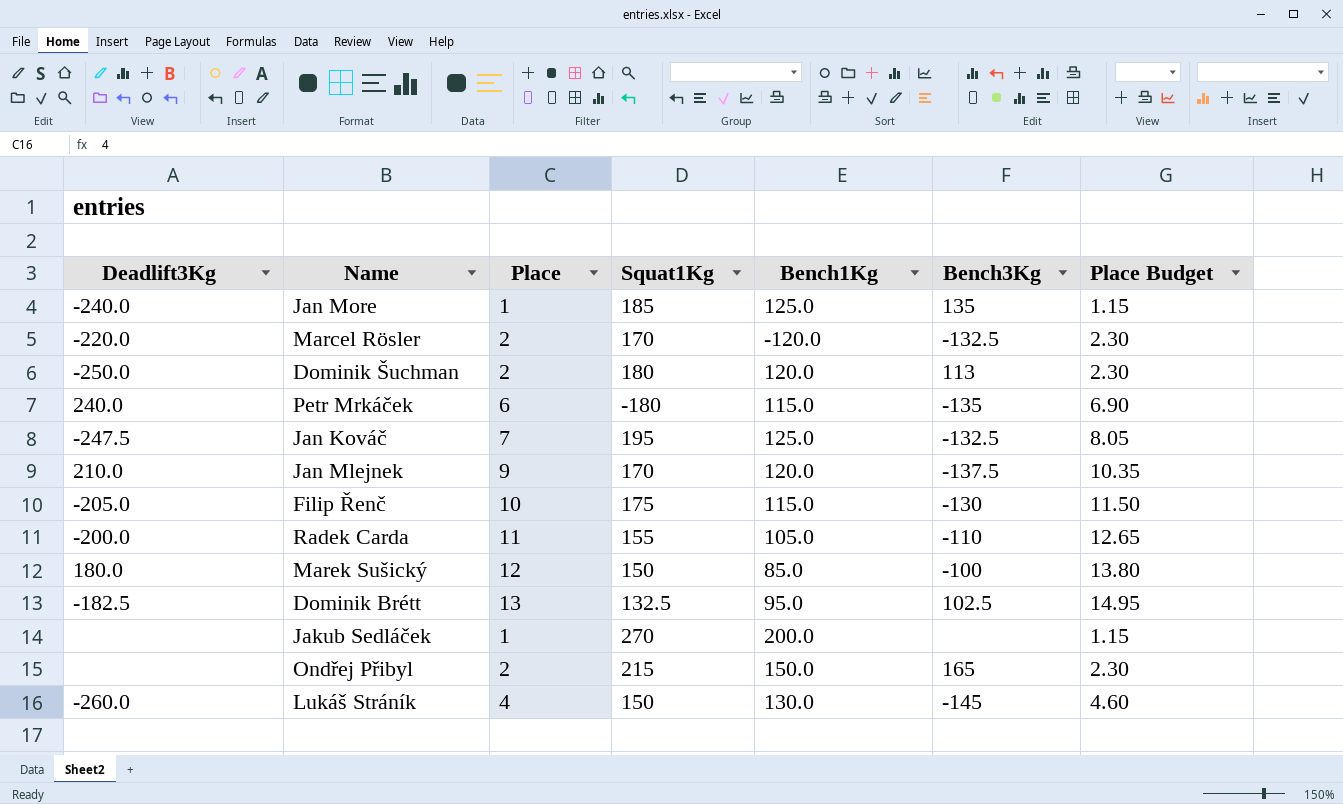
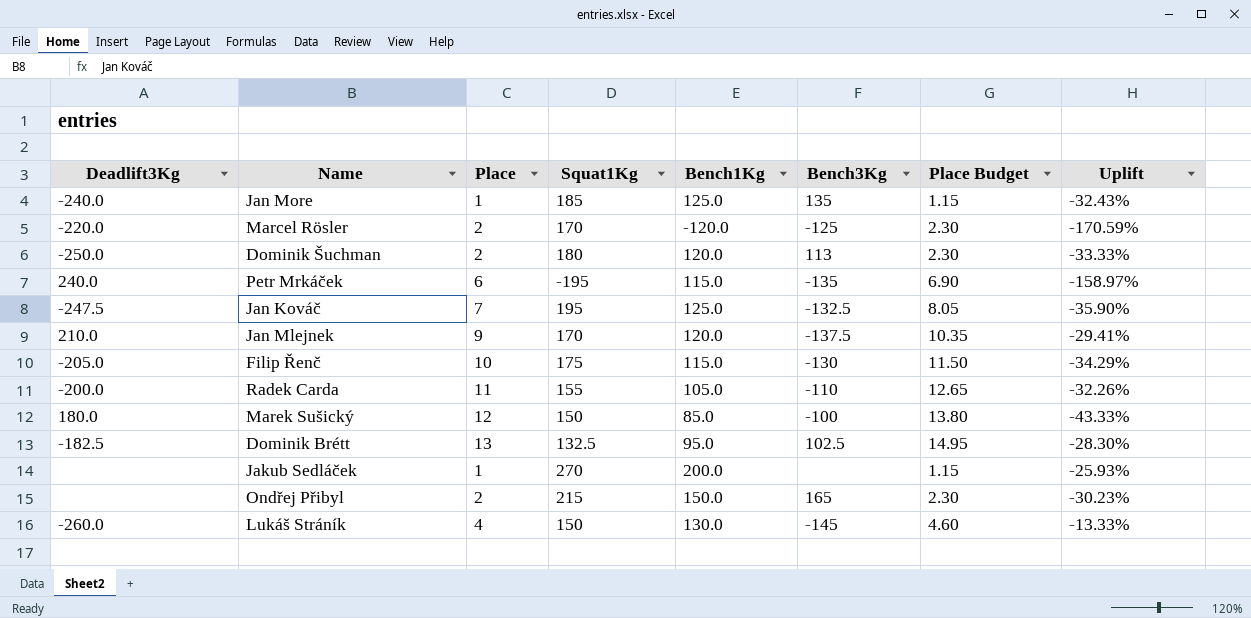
column Uplift | formula: none -> ([Bench1Kg] - [Squat1Kg]) / [Squat1Kg]
Marcel Rösler | Bench3Kg: -132.5 -> -125
Petr Mrkáček | Squat1Kg: -180 -> -195

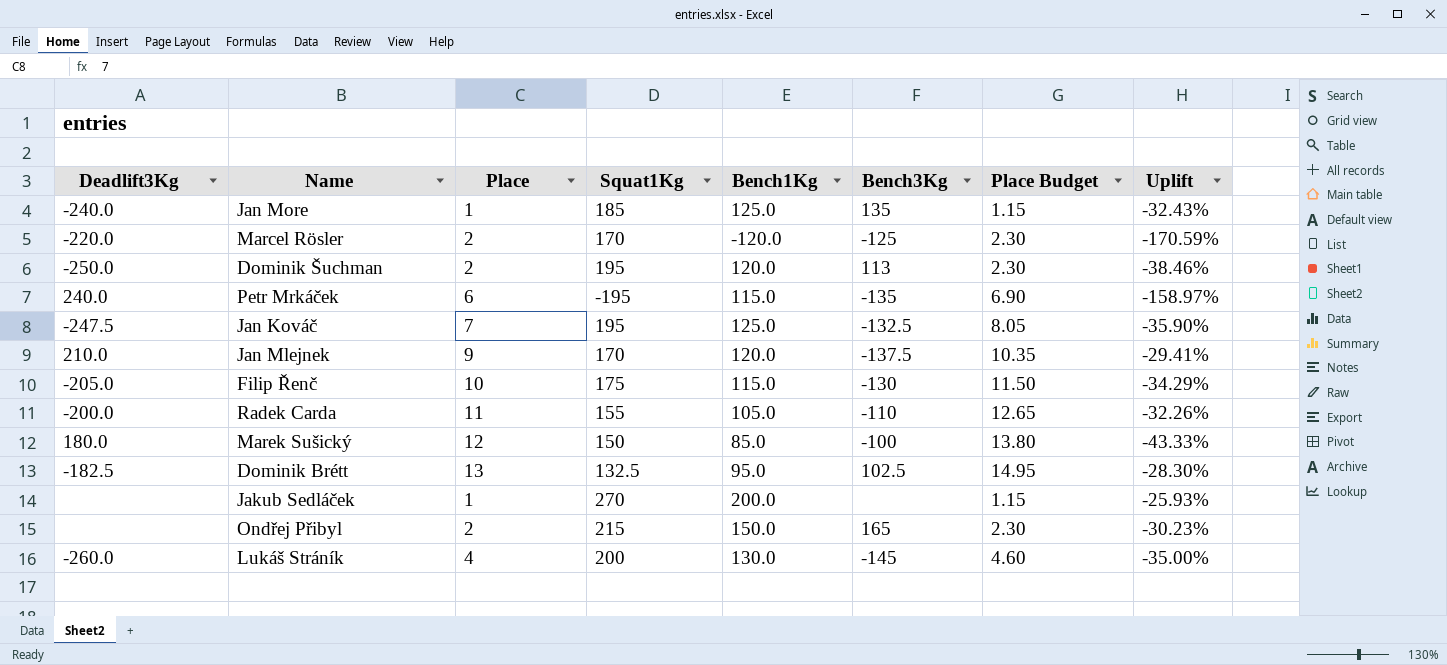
Dominik Šuchman | Squat1Kg: 180 -> 195
Dominik Šuchman | Uplift: -33.33% -> -38.46%
Lukáš Stráník | Squat1Kg: 150 -> 200
Lukáš Stráník | Uplift: -13.33% -> -35.00%

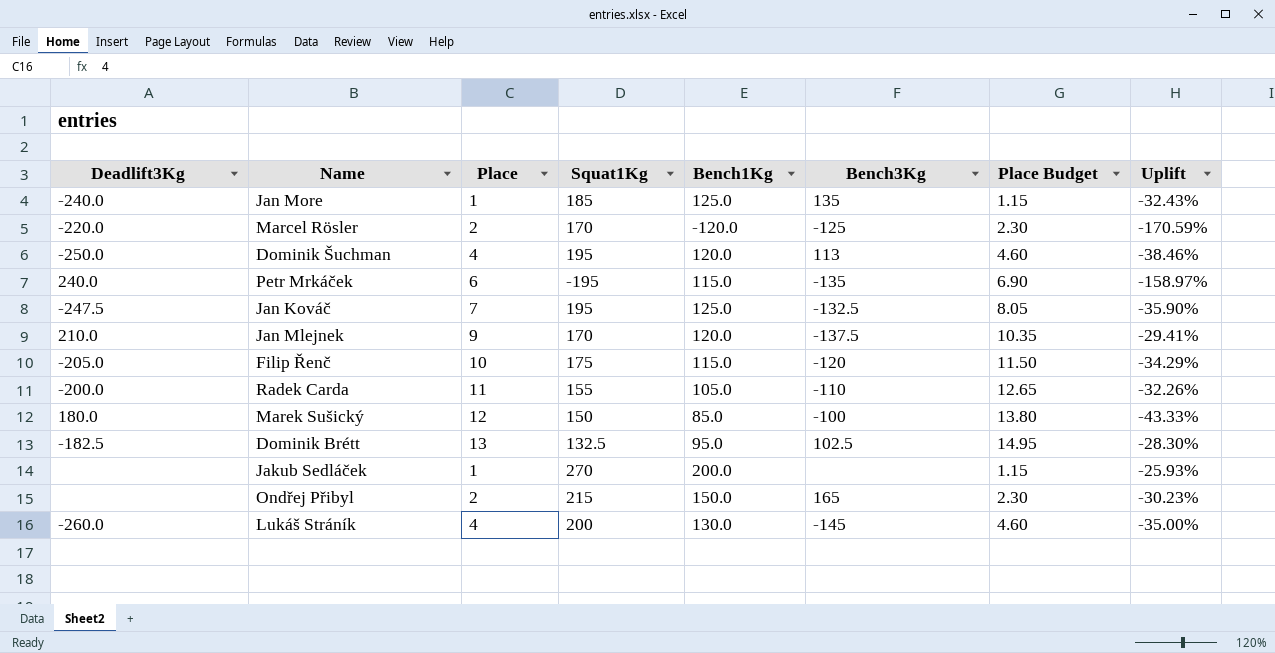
Dominik Šuchman | Place: 2 -> 4
Dominik Šuchman | Place Budget: 2.30 -> 4.60
Filip Řenč | Bench3Kg: -130 -> -120

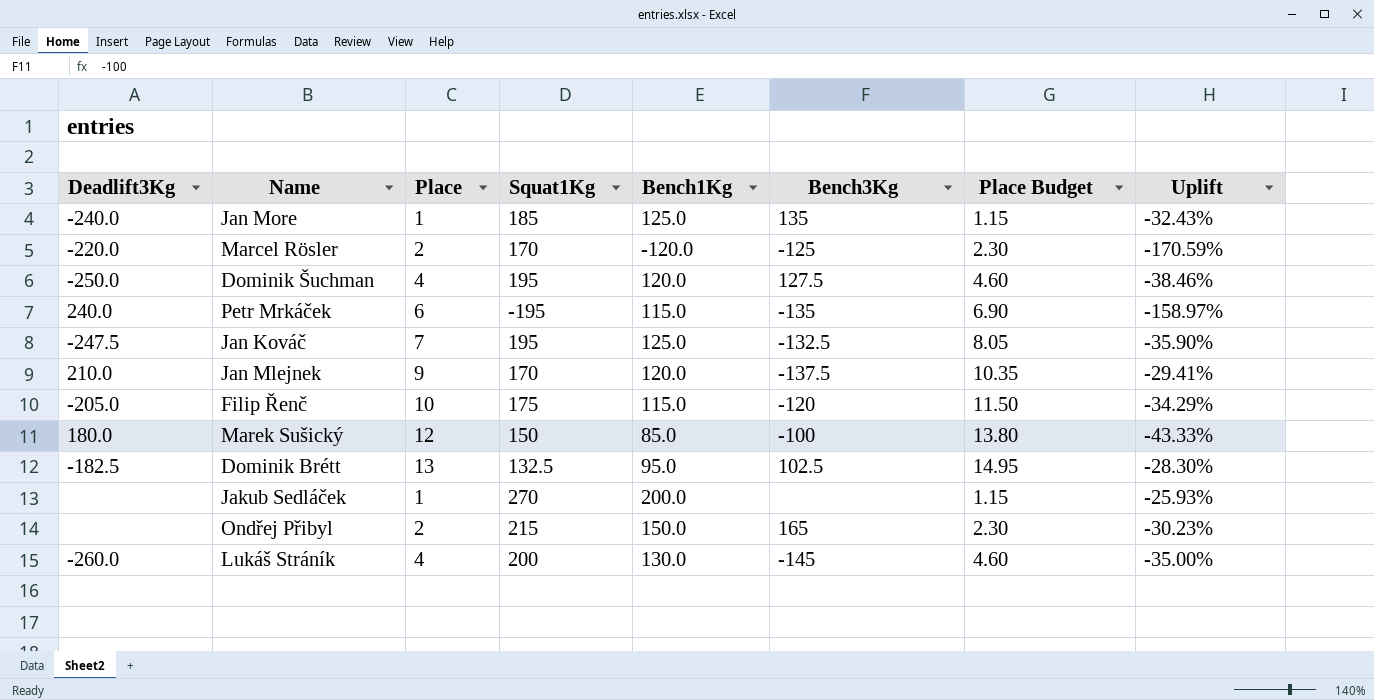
row Radek Carda: -200.0 | 11 | 155 | 105.0 | -110 | 12.65 | -32.26% -> none
Dominik Šuchman | Bench3Kg: 113 -> 127.5

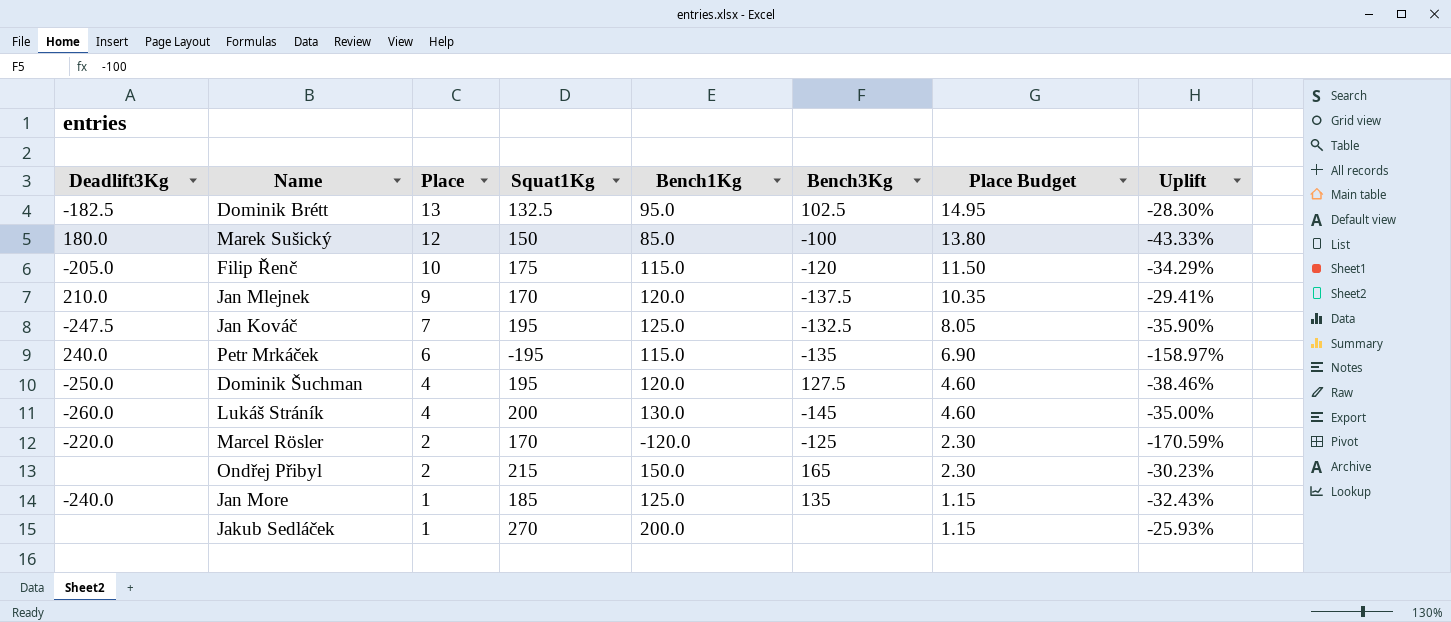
row order: none -> Place descending

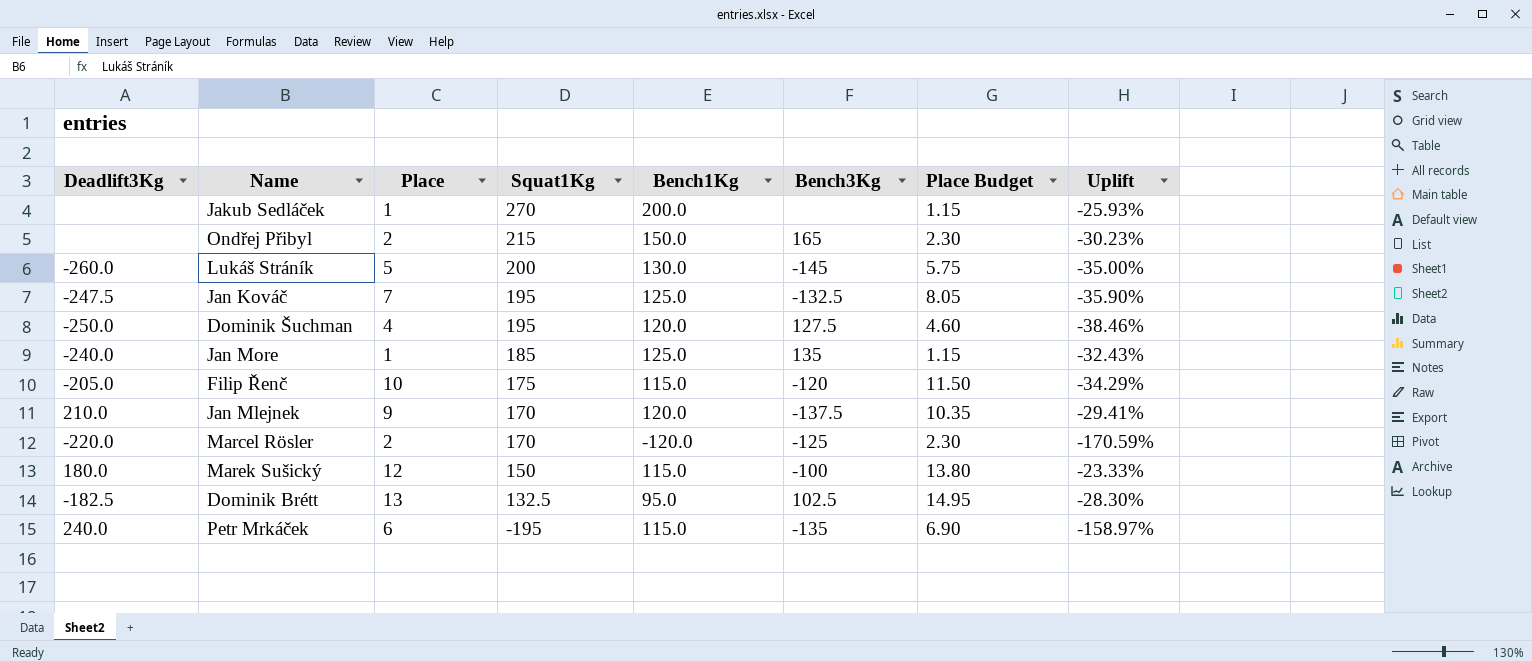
row order: Place descending -> Squat1Kg descending
Lukáš Stráník | Place: 4 -> 5
Lukáš Stráník | Place Budget: 4.60 -> 5.75
Marek Sušický | Bench1Kg: 85.0 -> 115.0
Marek Sušický | Uplift: -43.33% -> -23.33%

